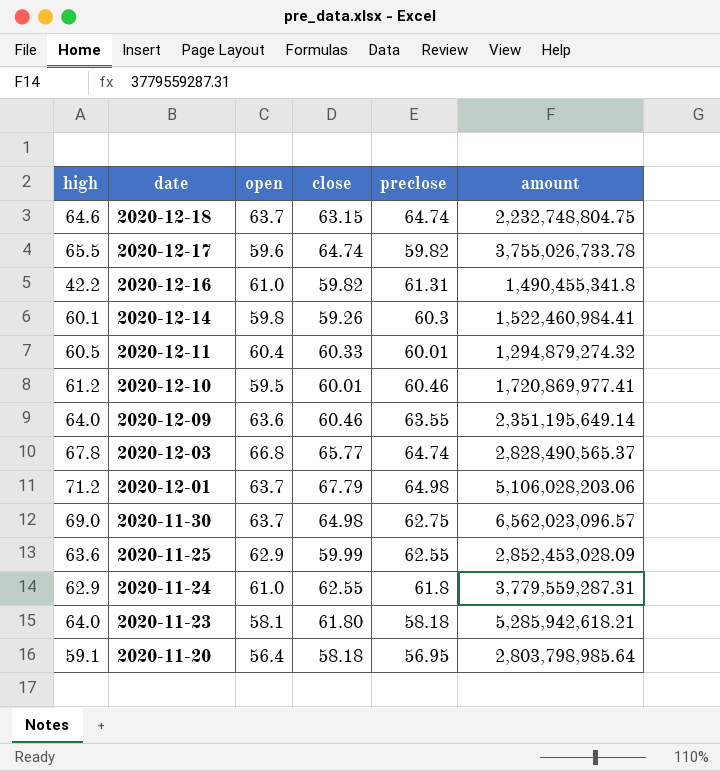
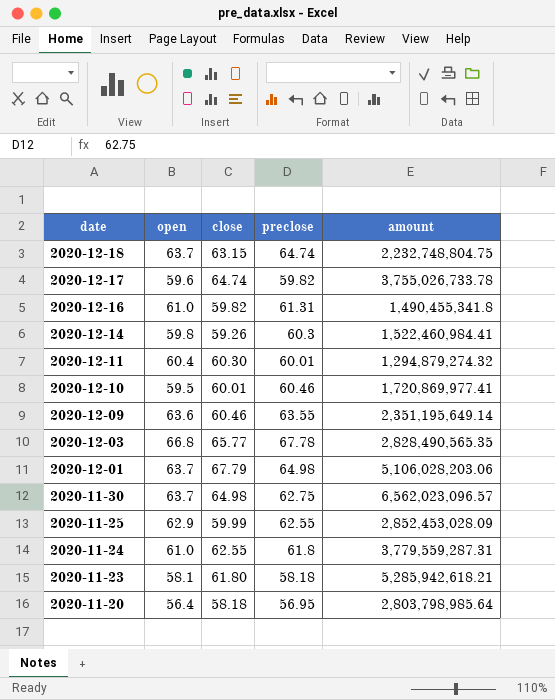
column high | position: 1 -> none
2020-12-11 | close: 60.33 -> 60.30
2020-12-03 | preclose: 64.74 -> 67.78
2020-12-03 | amount: 2,828,490,565.37 -> 2,828,490,565.35

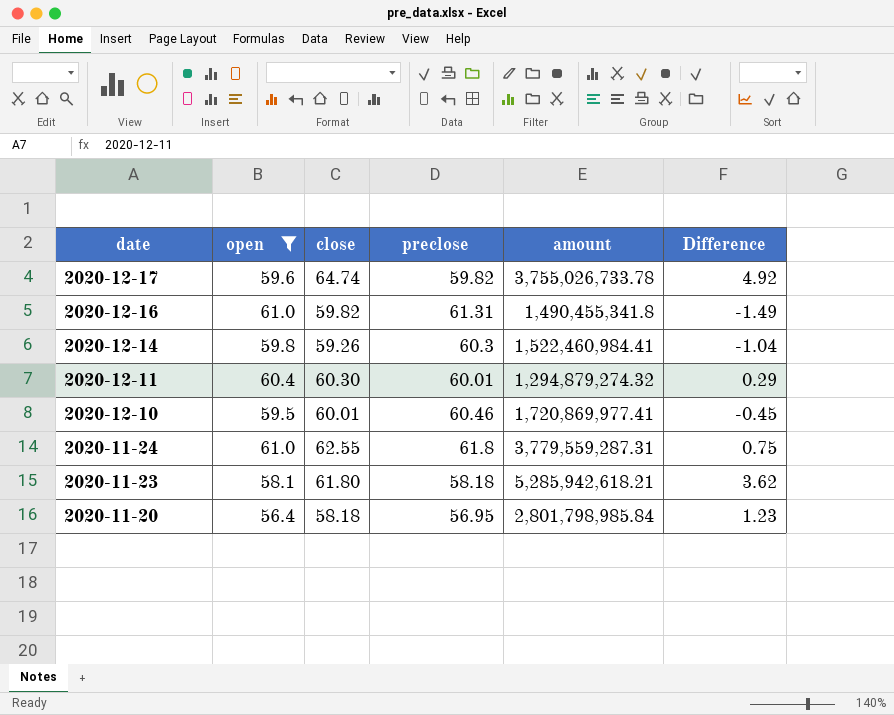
filter: none -> open <= 61.0
column Difference | formula: none -> [close] - [preclose]
2020-11-20 | amount: 2,803,798,985.64 -> 2,801,798,985.84

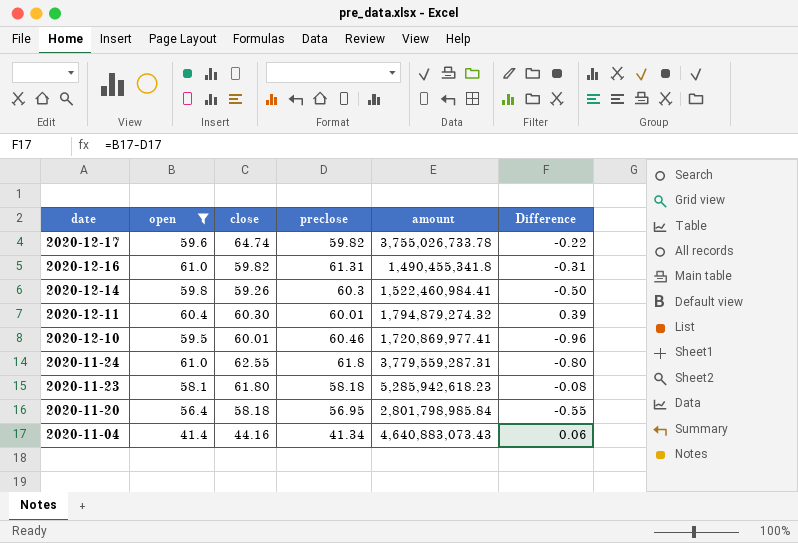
column Difference | formula: [close] - [preclose] -> [open] - [preclose]
2020-12-11 | amount: 1,294,879,274.32 -> 1,794,879,274.32
2020-11-23 | amount: 5,285,942,618.21 -> 5,285,942,618.23
row 2020-11-04: none -> 41.4 | 44.16 | 41.34 | 4,640,883,073.43 | 0.06

